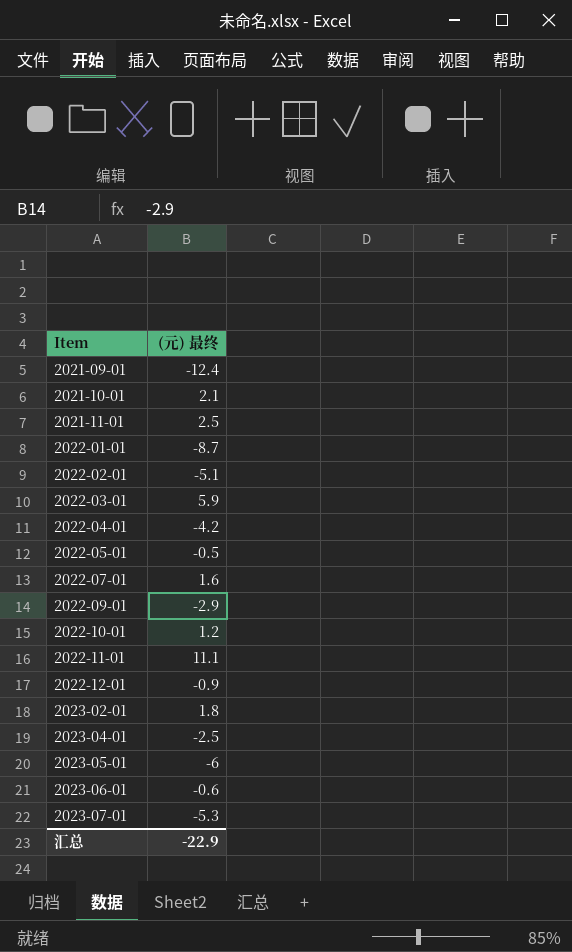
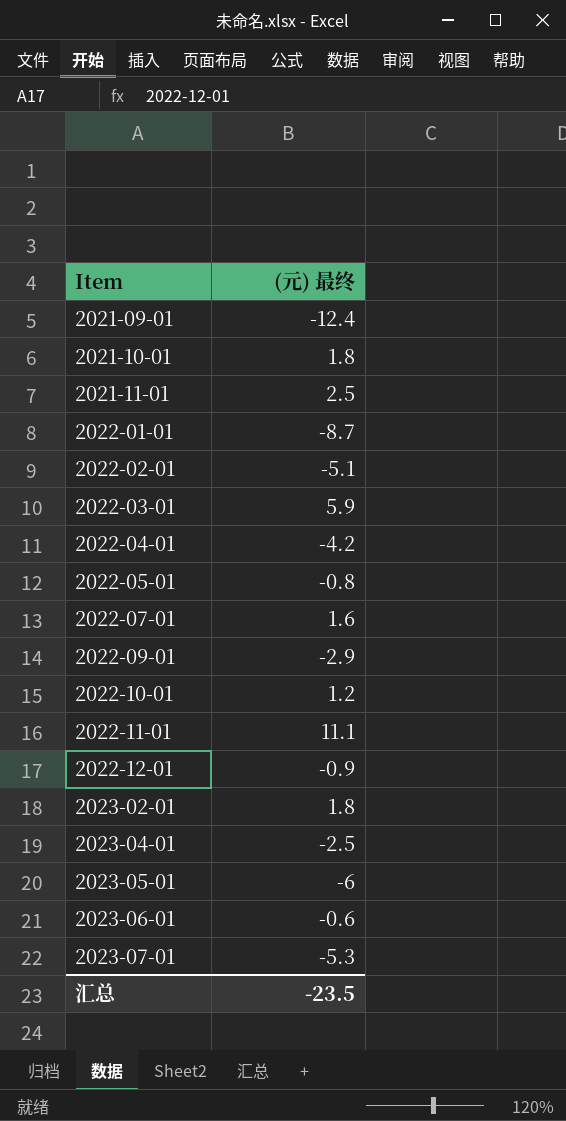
2021-10-01 | (元) 最终: 2.1 -> 1.8
2022-05-01 | (元) 最终: -0.5 -> -0.8
汇总 | (元) 最终: -22.9 -> -23.5

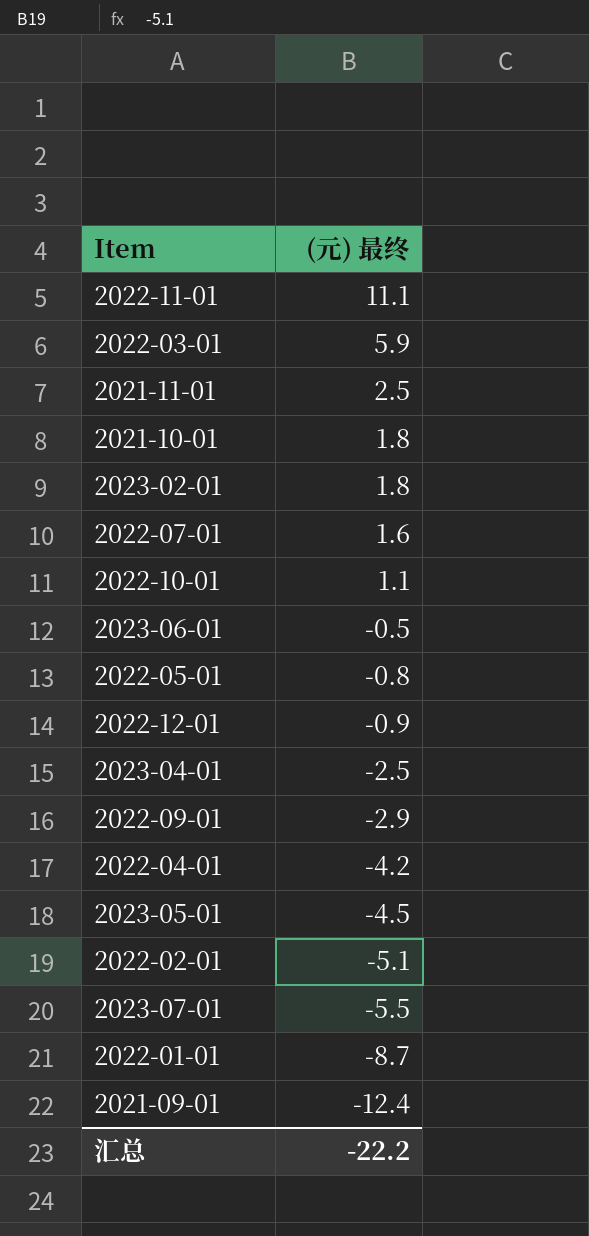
row order: Item ascending -> (元) 最终 descending
2022-10-01 | (元) 最终: 1.2 -> 1.1
2023-06-01 | (元) 最终: -0.6 -> -0.5
2023-05-01 | (元) 最终: -6 -> -4.5
2023-07-01 | (元) 最终: -5.3 -> -5.5
汇总 | (元) 最终: -23.5 -> -22.2

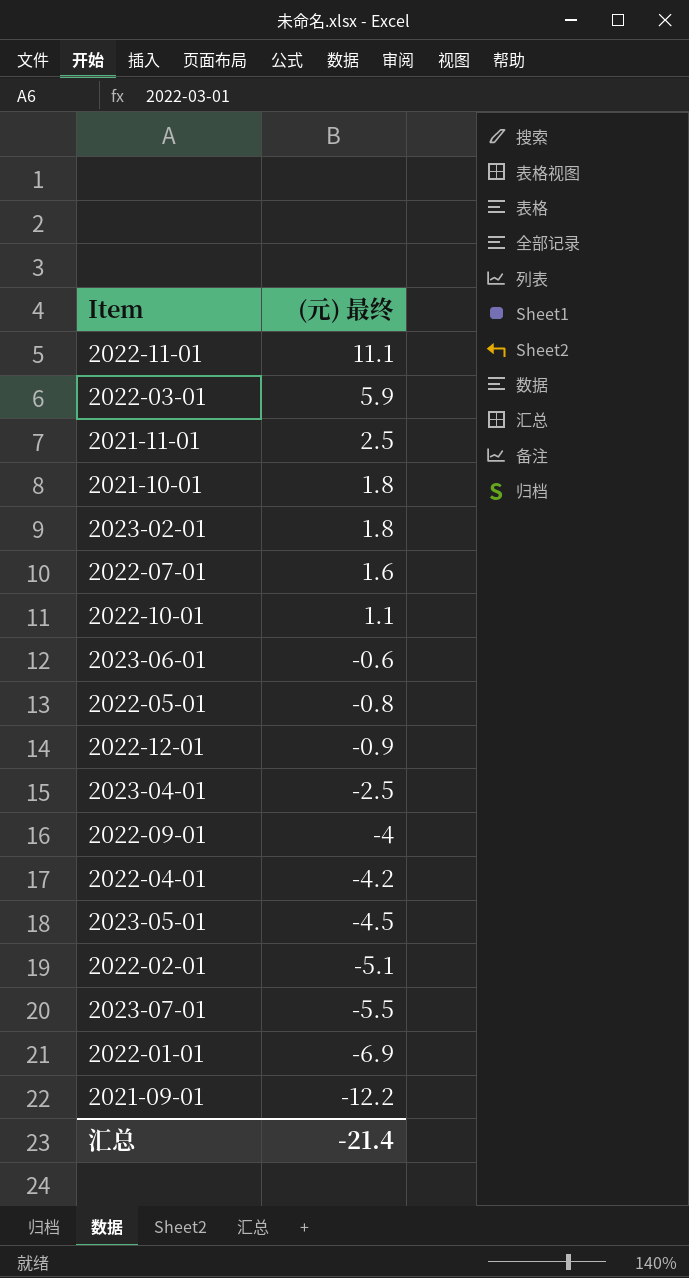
2023-06-01 | (元) 最终: -0.5 -> -0.6
2022-09-01 | (元) 最终: -2.9 -> -4
2022-01-01 | (元) 最终: -8.7 -> -6.9
2021-09-01 | (元) 最终: -12.4 -> -12.2
汇总 | (元) 最终: -22.2 -> -21.4

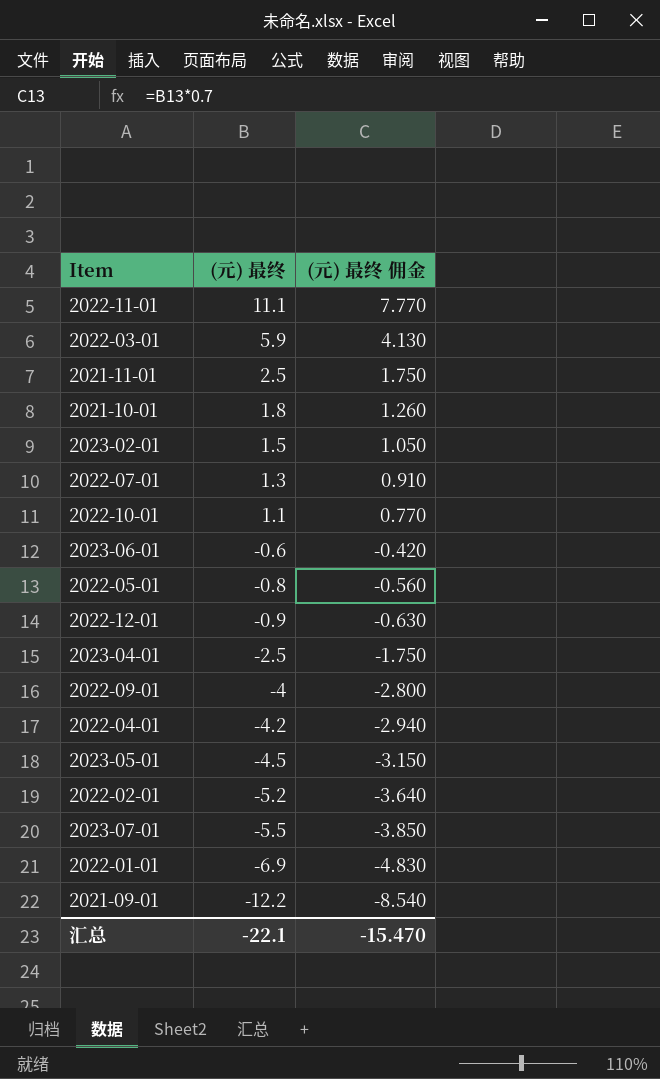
column (元) 最终 佣金 | formula: none -> [(元) 最终] * 0.7
2023-02-01 | (元) 最终: 1.8 -> 1.5
2022-07-01 | (元) 最终: 1.6 -> 1.3
2022-02-01 | (元) 最终: -5.1 -> -5.2
汇总 | (元) 最终: -21.4 -> -22.1

